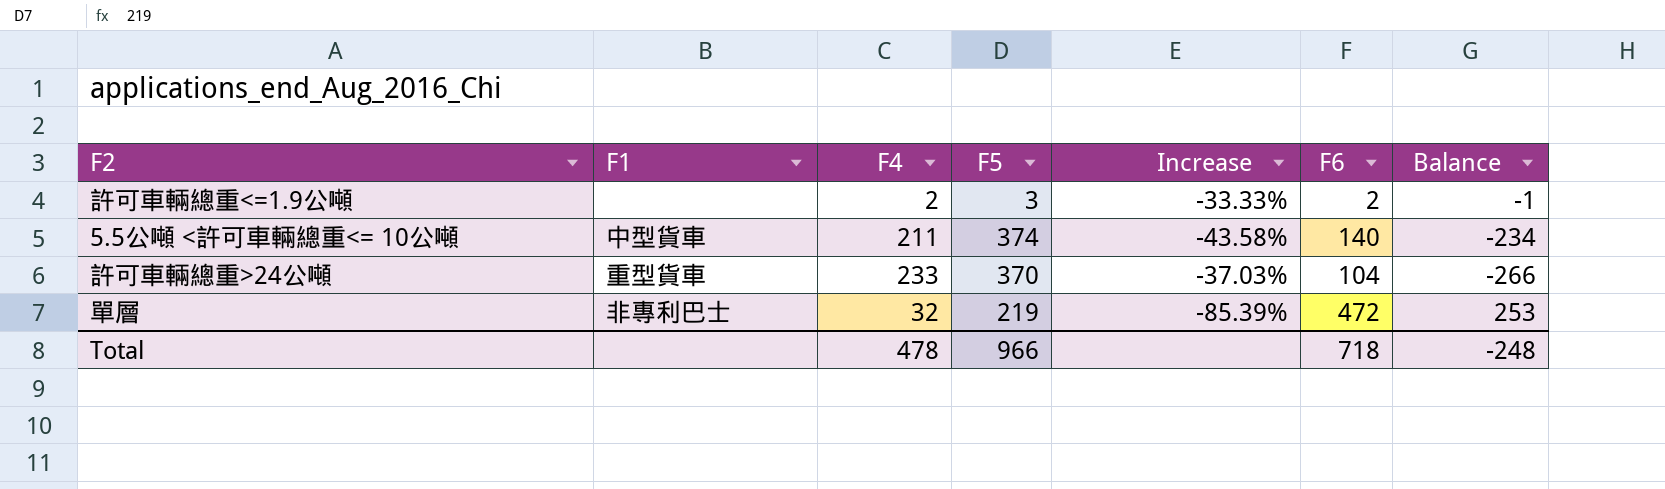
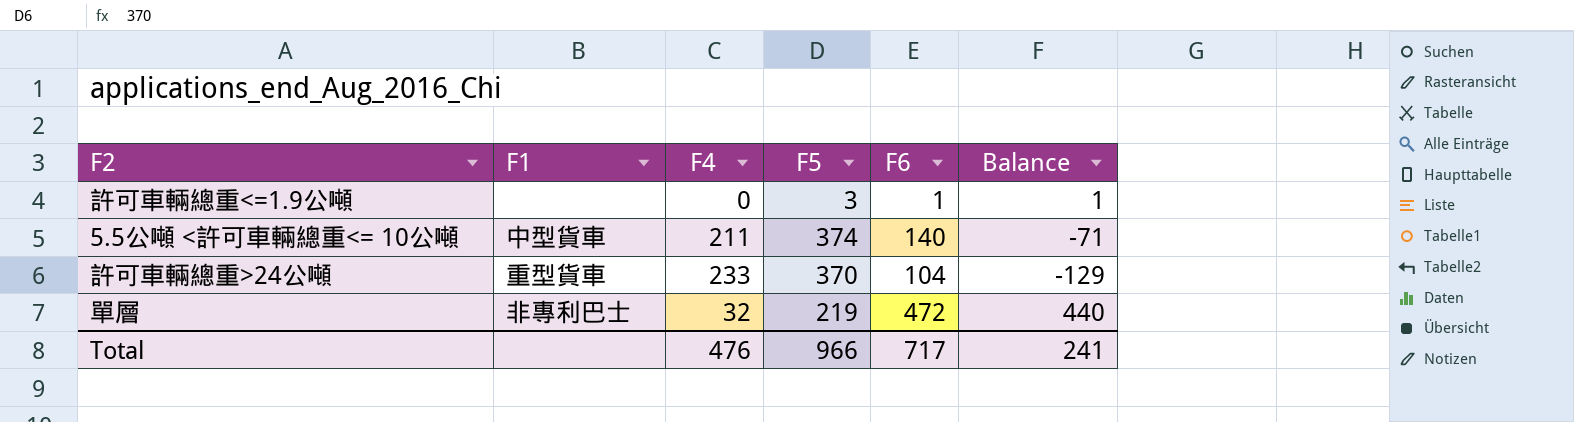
column Increase | formula: ([F4] - [F5]) / [F5] -> none
column Balance | formula: [F6] - [F5] -> [F6] - [F4]
許可車輛總重<=1.9公噸 | F4: 2 -> 0
許可車輛總重<=1.9公噸 | F6: 2 -> 1
Total | F4: 478 -> 476
Total | F6: 718 -> 717
Total | Balance: -248 -> 241

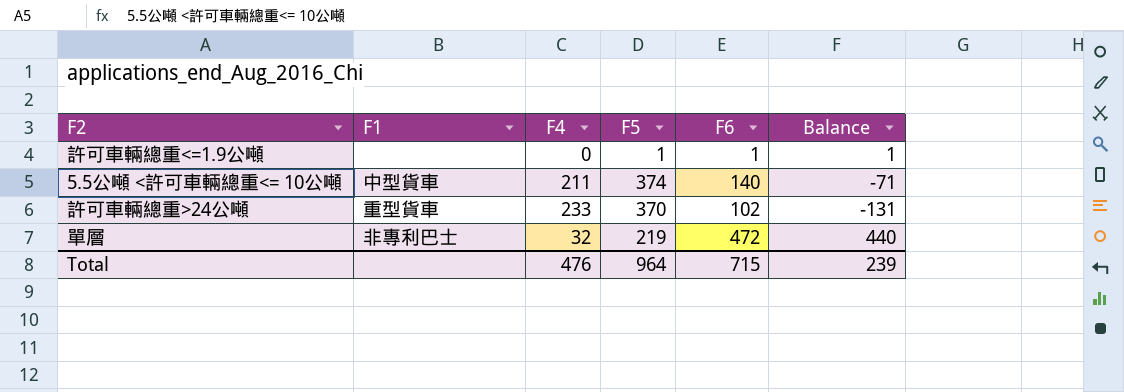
許可車輛總重<=1.9公噸 | F5: 3 -> 1
許可車輛總重>24公噸 | F6: 104 -> 102
許可車輛總重>24公噸 | Balance: -129 -> -131
Total | F5: 966 -> 964
Total | F6: 717 -> 715
Total | Balance: 241 -> 239

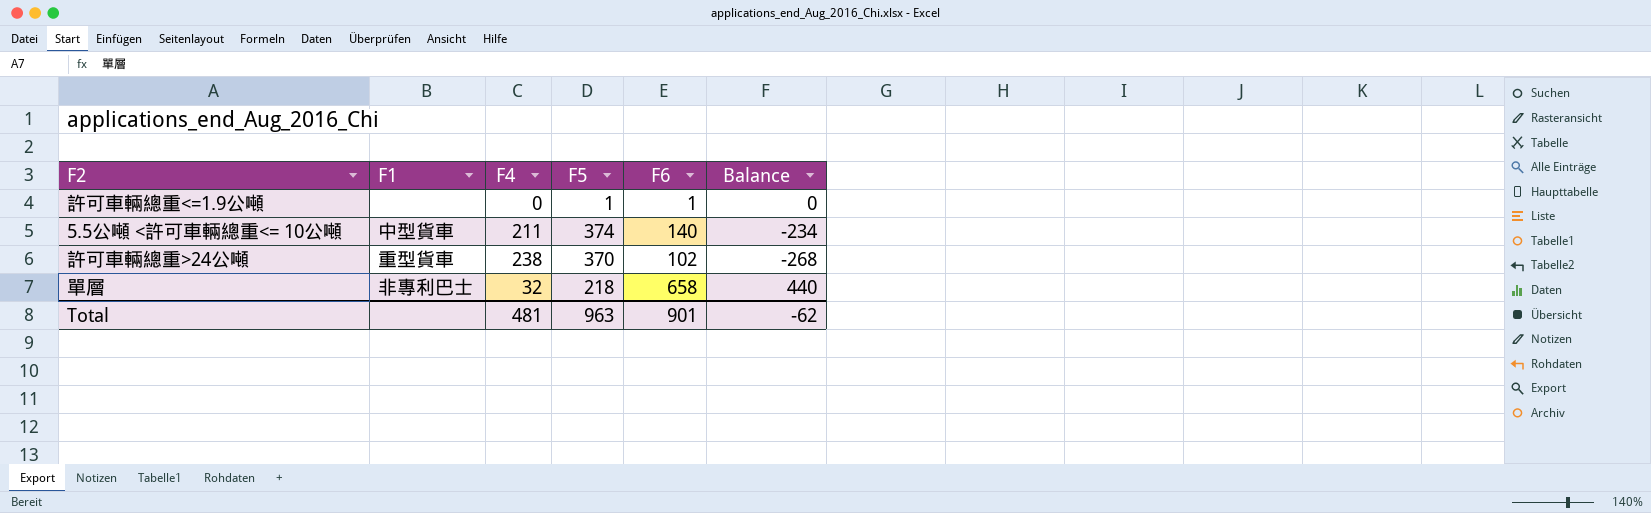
column Balance | formula: [F6] - [F4] -> [F6] - [F5]
許可車輛總重>24公噸 | F4: 233 -> 238
單層 | F5: 219 -> 218
單層 | F6: 472 -> 658
Total | F4: 476 -> 481
Total | F5: 964 -> 963
Total | F6: 715 -> 901
Total | Balance: 239 -> -62

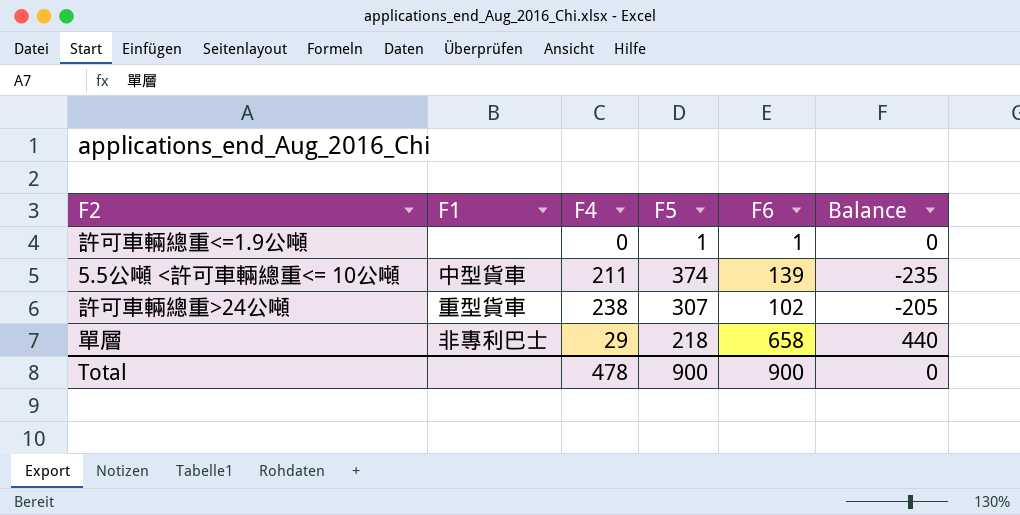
5.5公噸 <許可車輛總重<= 10公噸 | F6: 140 -> 139
5.5公噸 <許可車輛總重<= 10公噸 | Balance: -234 -> -235
許可車輛總重>24公噸 | F5: 370 -> 307
許可車輛總重>24公噸 | Balance: -268 -> -205
單層 | F4: 32 -> 29
Total | F4: 481 -> 478
Total | F5: 963 -> 900
Total | F6: 901 -> 900
Total | Balance: -62 -> 0

